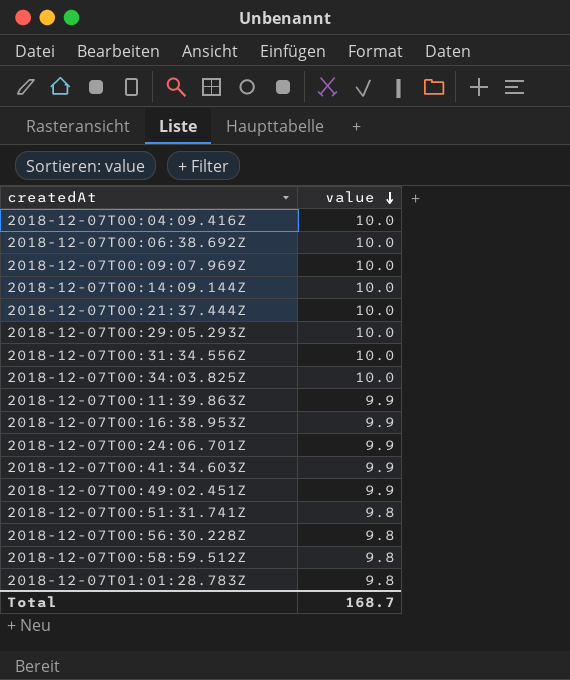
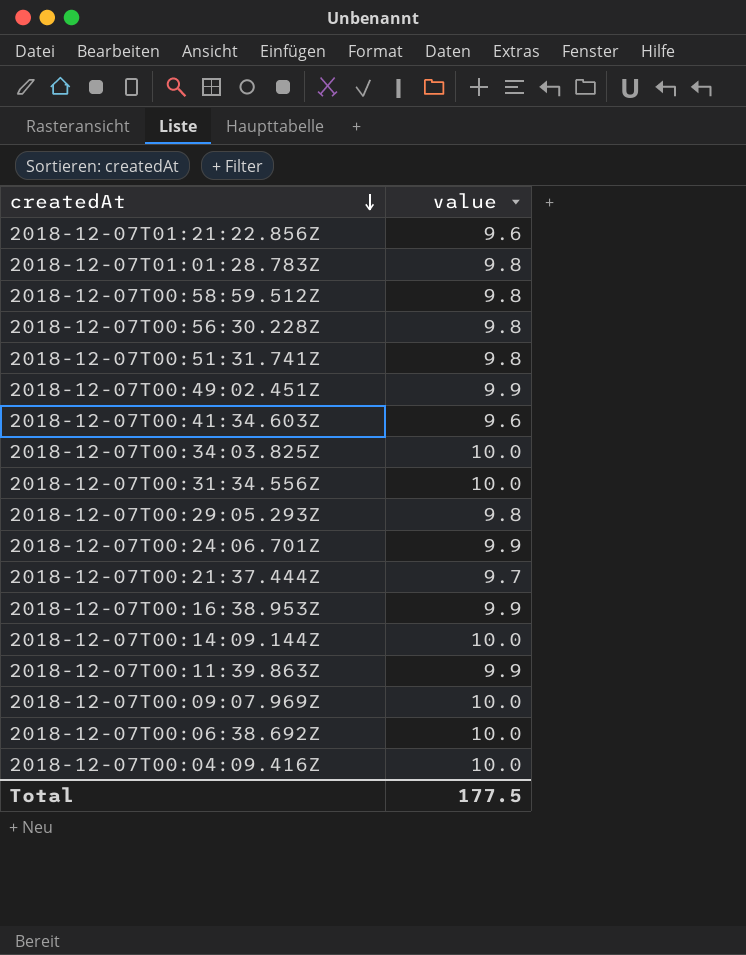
row order: value descending -> createdAt descending
row 2018-12-07T01:21:22.856Z: none -> 9.6
2018-12-07T00:41:34.603Z | value: 9.9 -> 9.6
2018-12-07T00:29:05.293Z | value: 10.0 -> 9.8
2018-12-07T00:21:37.444Z | value: 10.0 -> 9.7
Total | value: 168.7 -> 177.5

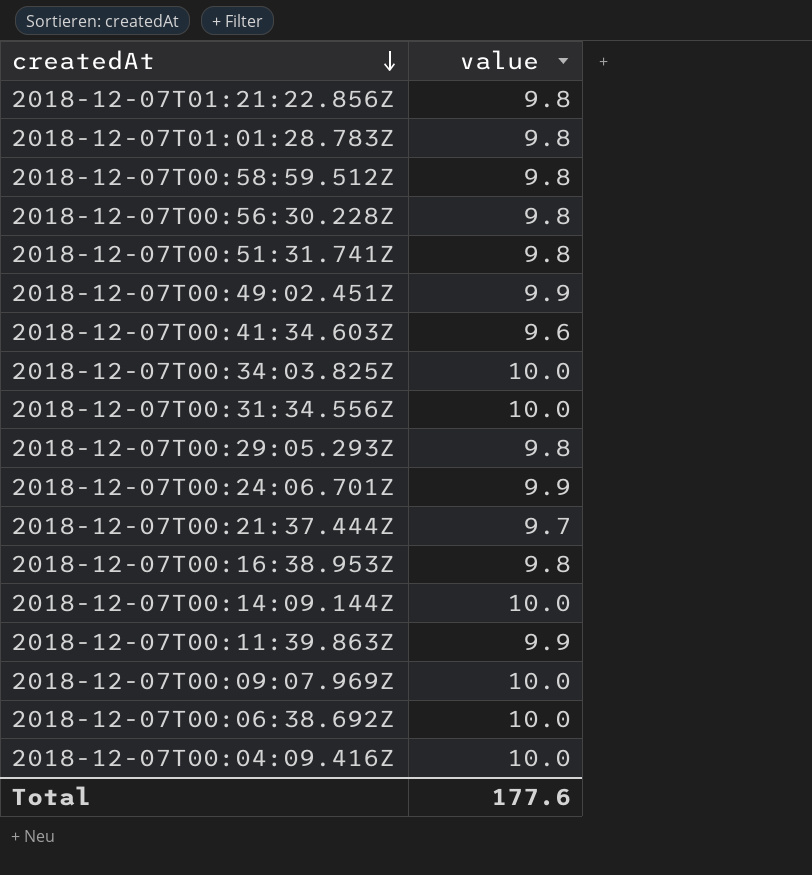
2018-12-07T01:21:22.856Z | value: 9.6 -> 9.8
2018-12-07T00:16:38.953Z | value: 9.9 -> 9.8
Total | value: 177.5 -> 177.6

